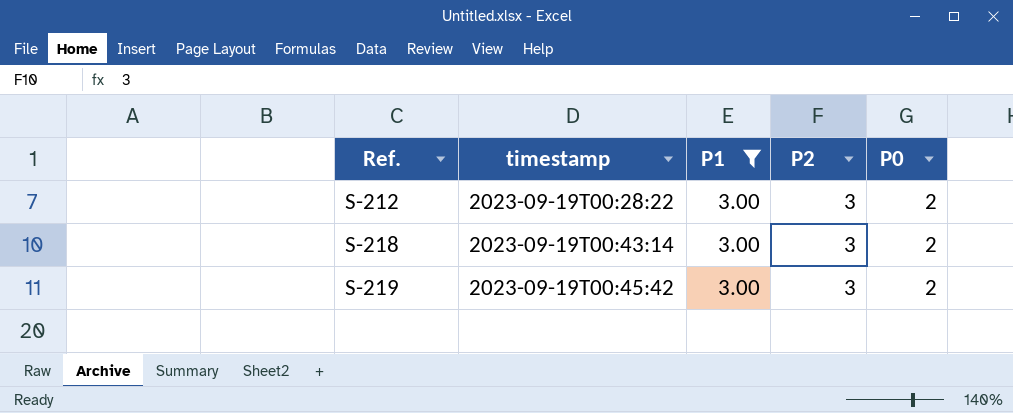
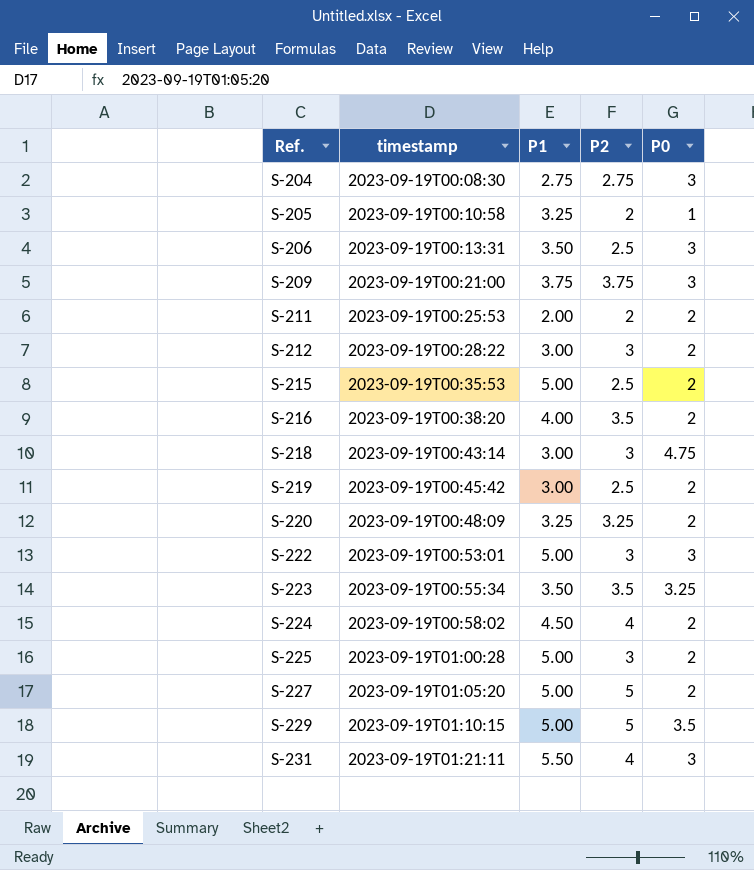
filter: P1 = 3.00 -> none
S-218 | P0: 2 -> 4.75
S-219 | P2: 3 -> 2.5

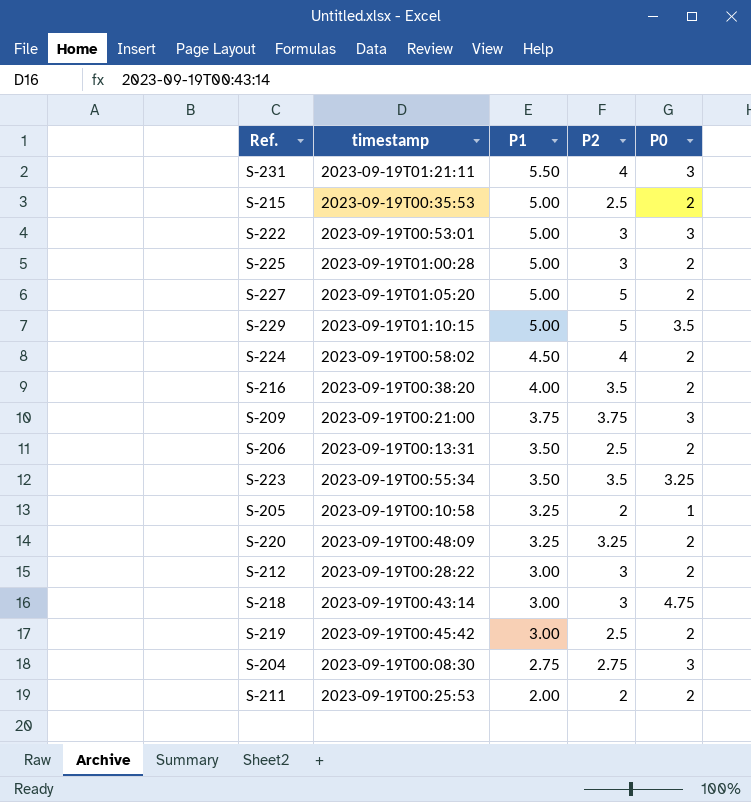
row order: Ref. ascending -> P1 descending
S-206 | P0: 3 -> 2

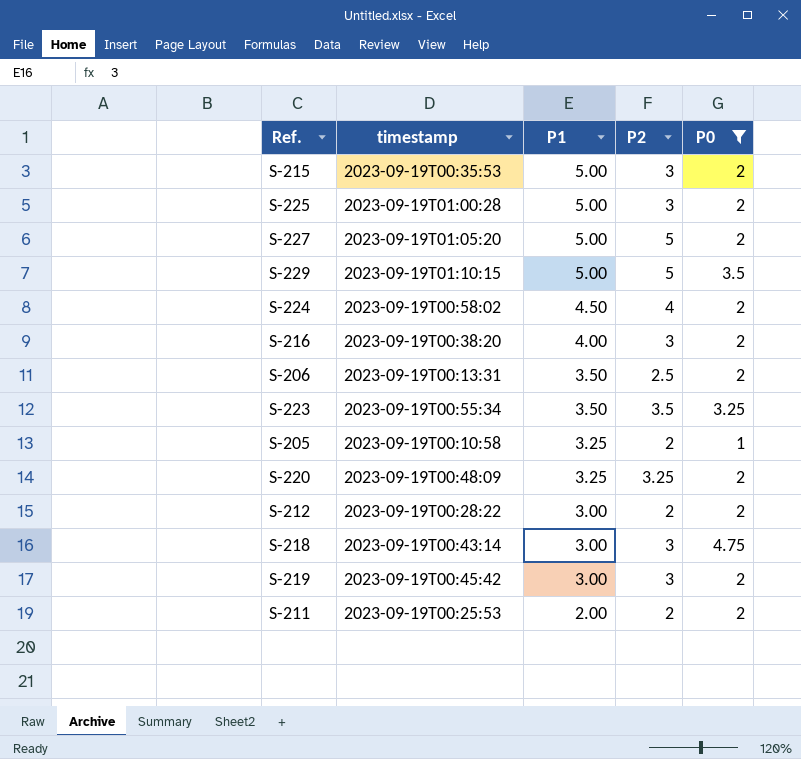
filter: none -> P0 != 3
S-215 | P2: 2.5 -> 3
S-216 | P2: 3.5 -> 3
S-212 | P2: 3 -> 2
S-219 | P2: 2.5 -> 3

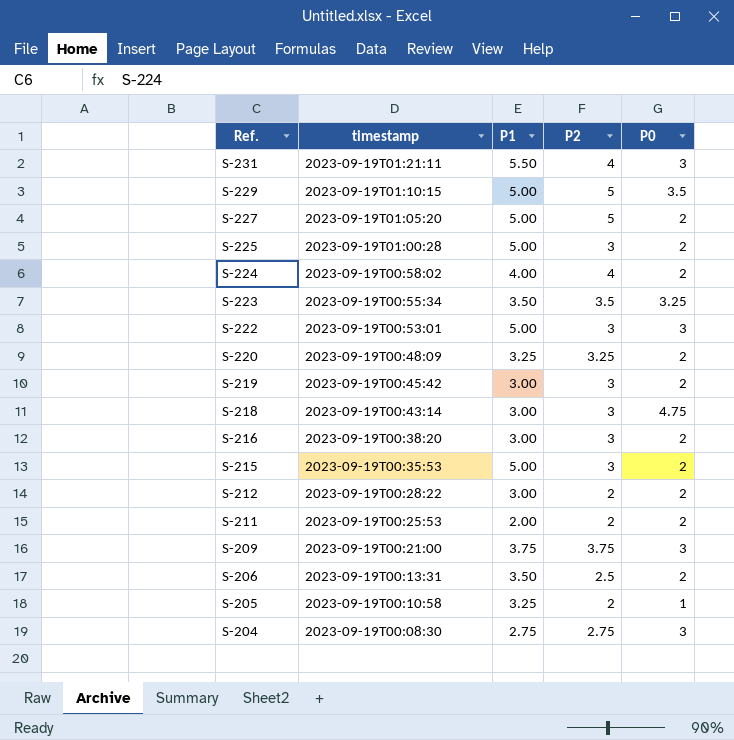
filter: P0 != 3 -> none
row order: P1 descending -> Ref. descending
S-224 | P1: 4.50 -> 4.00
S-216 | P1: 4.00 -> 3.00

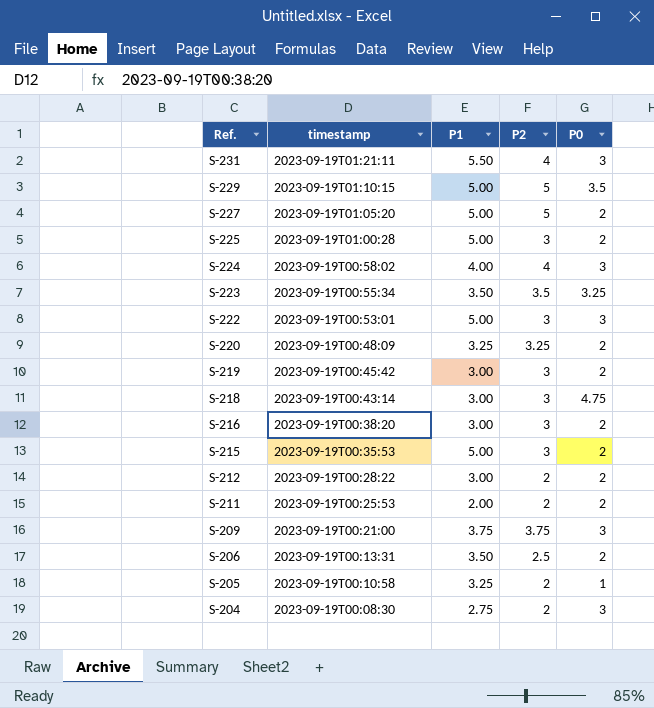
S-224 | P0: 2 -> 3
S-204 | P2: 2.75 -> 2

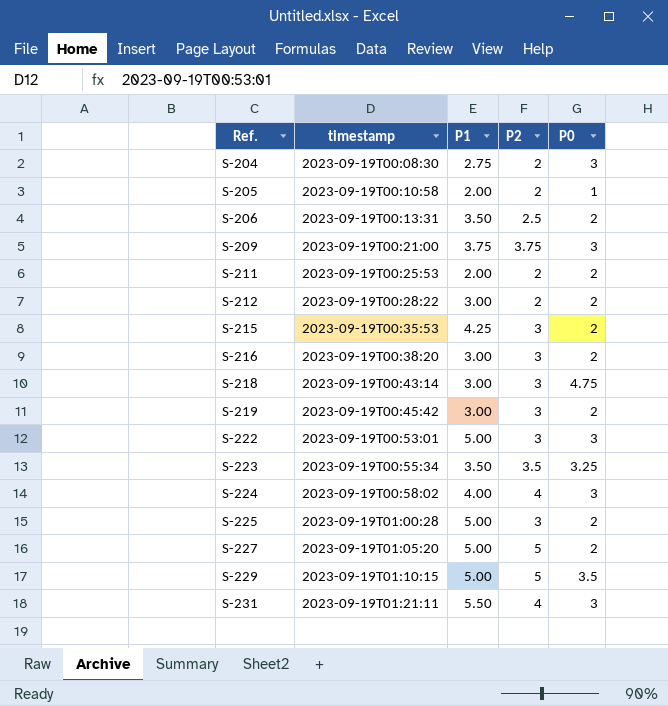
row order: Ref. descending -> Ref. ascending
row S-220: 2023-09-19T00:48:09 | 3.25 | 3.25 | 2 -> none
S-205 | P1: 3.25 -> 2.00
S-215 | P1: 5.00 -> 4.25

